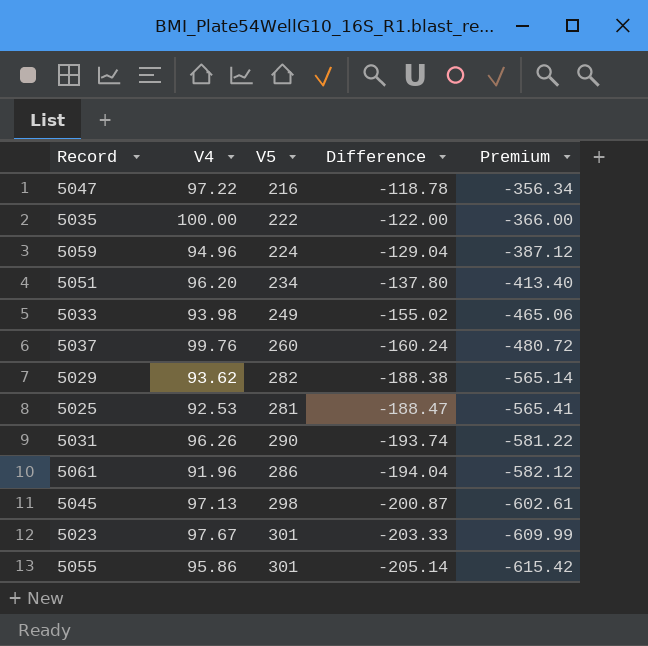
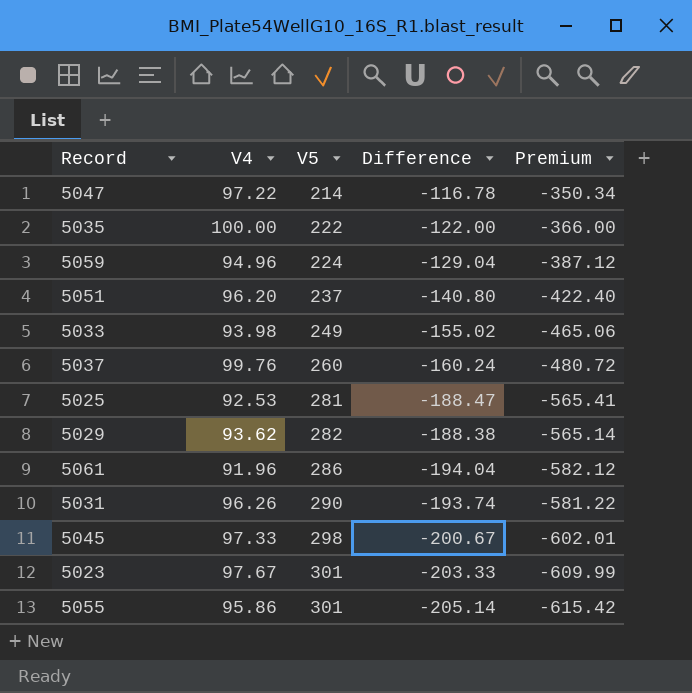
row order: Difference descending -> V5 ascending
5047 | V5: 216 -> 214
5047 | Difference: -118.78 -> -116.78
5047 | Premium: -356.34 -> -350.34
5051 | V5: 234 -> 237
5051 | Difference: -137.80 -> -140.80
5051 | Premium: -413.40 -> -422.40
5045 | V4: 97.13 -> 97.33
5045 | Difference: -200.87 -> -200.67
5045 | Premium: -602.61 -> -602.01

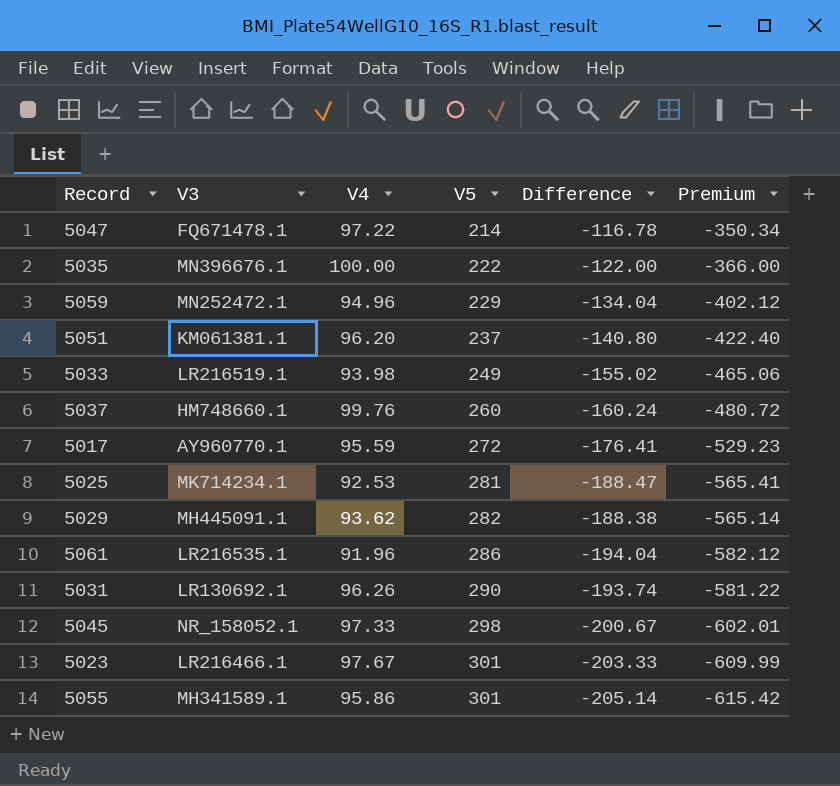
column V3 | position: none -> 2
5059 | V5: 224 -> 229
5059 | Difference: -129.04 -> -134.04
5059 | Premium: -387.12 -> -402.12
row 5017: none -> AY960770.1 | 95.59 | 272 | -176.41 | -529.23

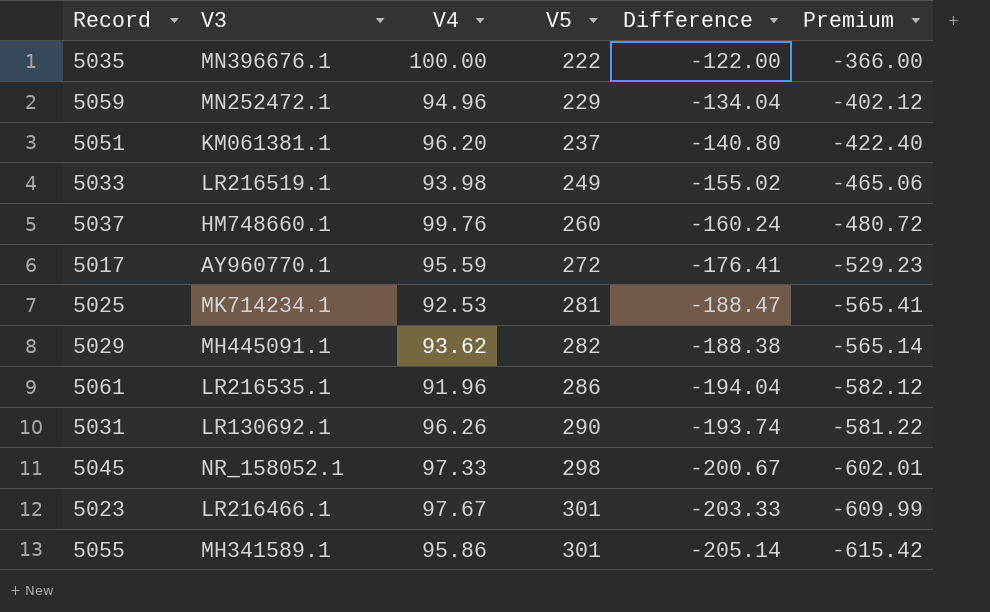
row 5047: FQ671478.1 | 97.22 | 214 | -116.78 | -350.34 -> none

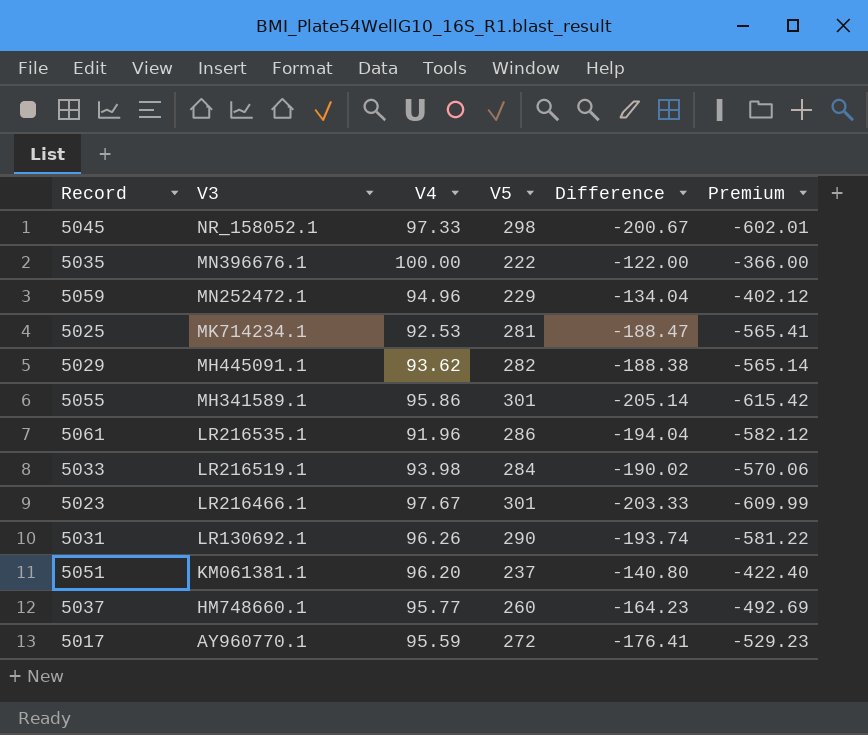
row order: V5 ascending -> V3 descending
5033 | V5: 249 -> 284
5033 | Difference: -155.02 -> -190.02
5033 | Premium: -465.06 -> -570.06
5037 | V4: 99.76 -> 95.77
5037 | Difference: -160.24 -> -164.23
5037 | Premium: -480.72 -> -492.69

